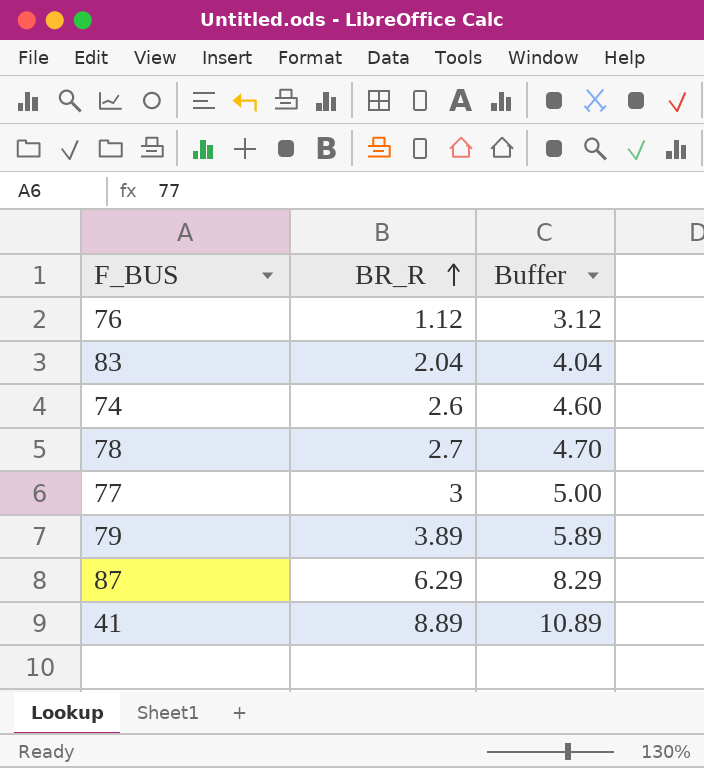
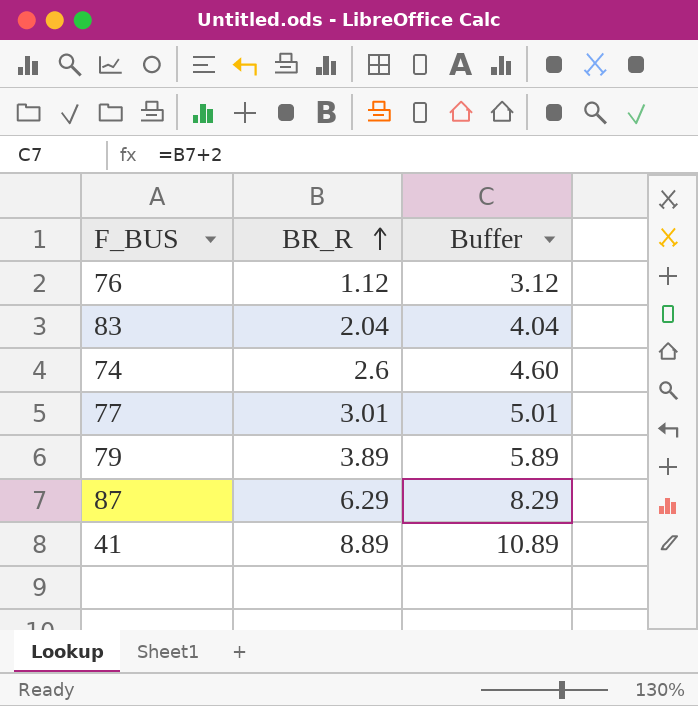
row 78: 2.7 | 4.70 -> none
77 | BR_R: 3 -> 3.01
77 | Buffer: 5.00 -> 5.01

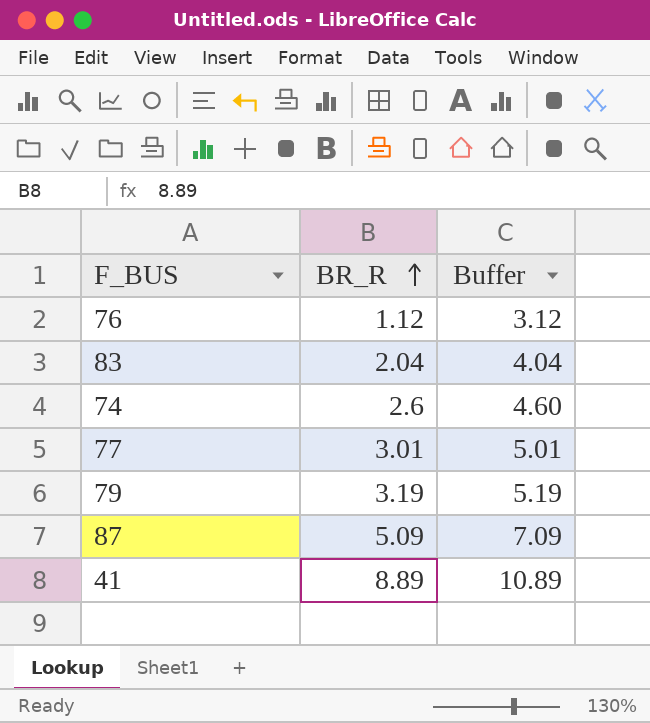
79 | BR_R: 3.89 -> 3.19
79 | Buffer: 5.89 -> 5.19
87 | BR_R: 6.29 -> 5.09
87 | Buffer: 8.29 -> 7.09

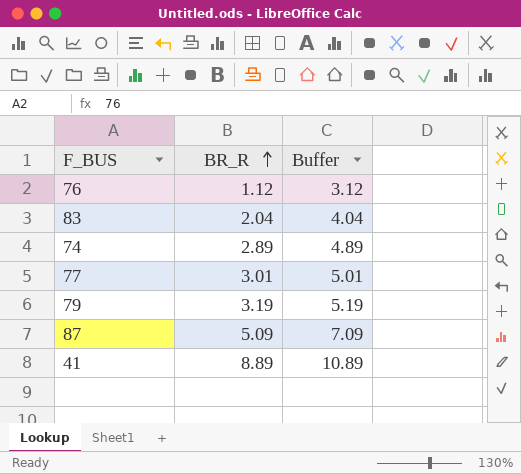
74 | BR_R: 2.6 -> 2.89
74 | Buffer: 4.60 -> 4.89

